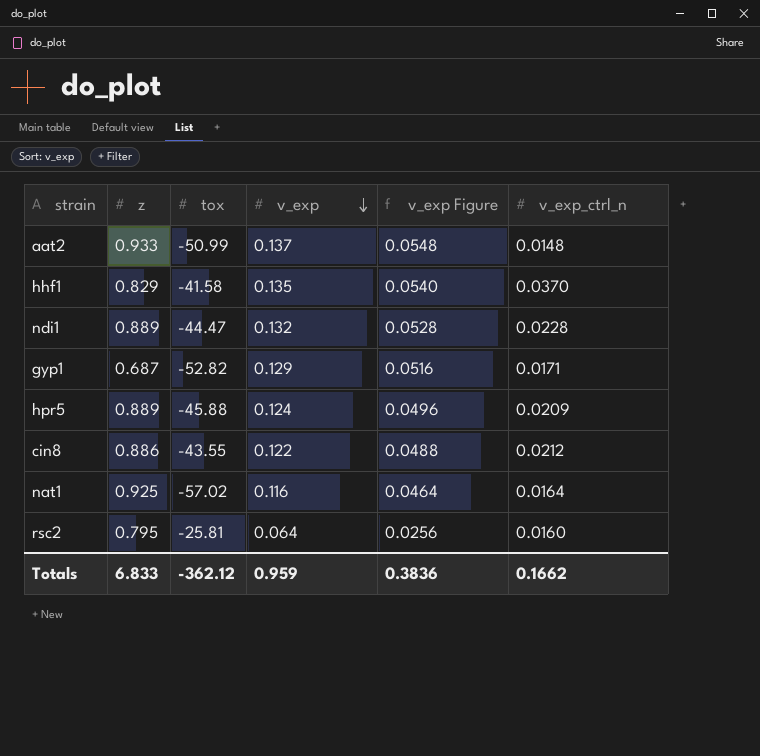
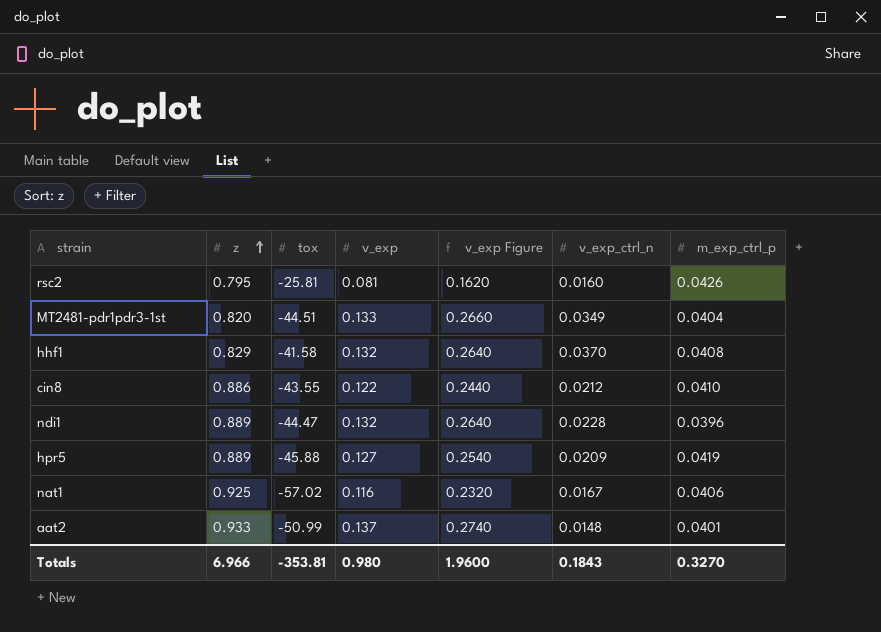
row order: v_exp descending -> z ascending
column v_exp Figure | formula: [v_exp] * 0.4 -> [v_exp] * 2
column m_exp_ctrl_p | position: none -> 7
row gyp1: 0.687 | -52.82 | 0.129 | 0.0516 | 0.0171 -> none
rsc2 | v_exp: 0.064 -> 0.081
row MT2481-pdr1pdr3-1st: none -> 0.820 | -44.51 | 0.133 | 0.2660 | 0.0349 | 0.0404
hhf1 | v_exp: 0.135 -> 0.132
hpr5 | v_exp: 0.124 -> 0.127
nat1 | v_exp_ctrl_n: 0.0164 -> 0.0167
Totals | z: 6.833 -> 6.966
Totals | tox: -362.12 -> -353.81
Totals | v_exp: 0.959 -> 0.980
Totals | v_exp Figure: 0.3836 -> 1.9600
Totals | v_exp_ctrl_n: 0.1662 -> 0.1843

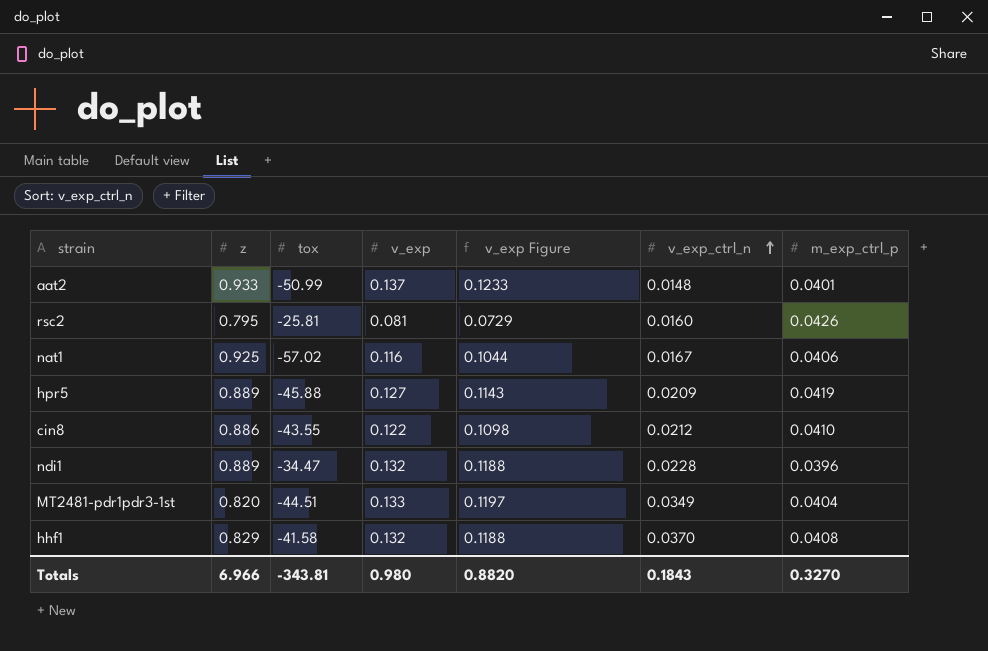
row order: z ascending -> v_exp_ctrl_n ascending
column v_exp Figure | formula: [v_exp] * 2 -> [v_exp] * 0.9
ndi1 | tox: -44.47 -> -34.47
Totals | tox: -353.81 -> -343.81
Totals | v_exp Figure: 1.9600 -> 0.8820

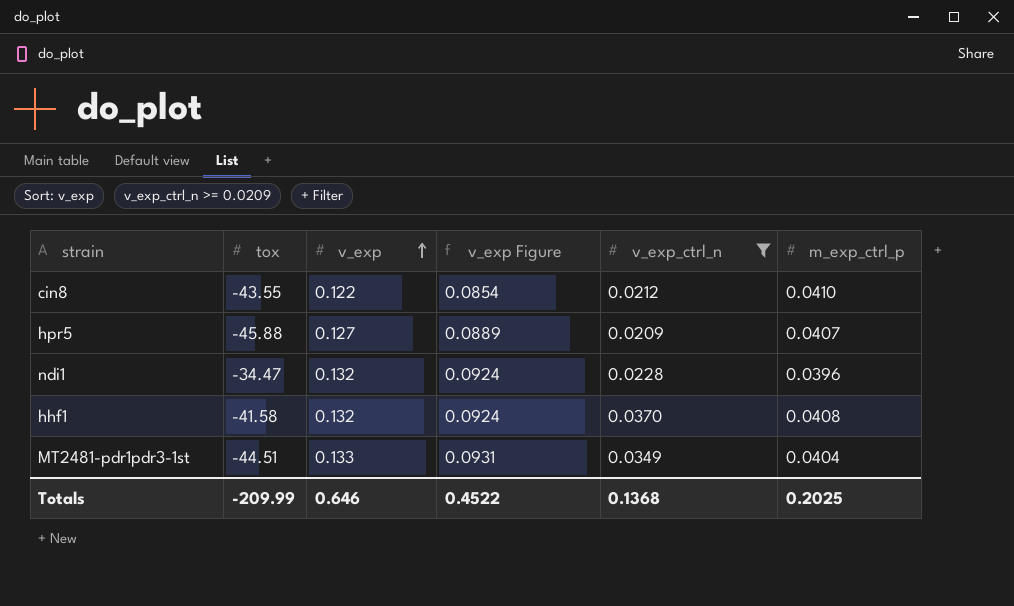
filter: none -> v_exp_ctrl_n >= 0.0209
row order: v_exp_ctrl_n ascending -> v_exp ascending
column z | position: 2 -> none
column v_exp Figure | formula: [v_exp] * 0.9 -> [v_exp] * 0.7
hpr5 | m_exp_ctrl_p: 0.0419 -> 0.0407
Totals | tox: -343.81 -> -209.99
Totals | v_exp: 0.980 -> 0.646
Totals | v_exp Figure: 0.8820 -> 0.4522
Totals | v_exp_ctrl_n: 0.1843 -> 0.1368
Totals | m_exp_ctrl_p: 0.3270 -> 0.2025

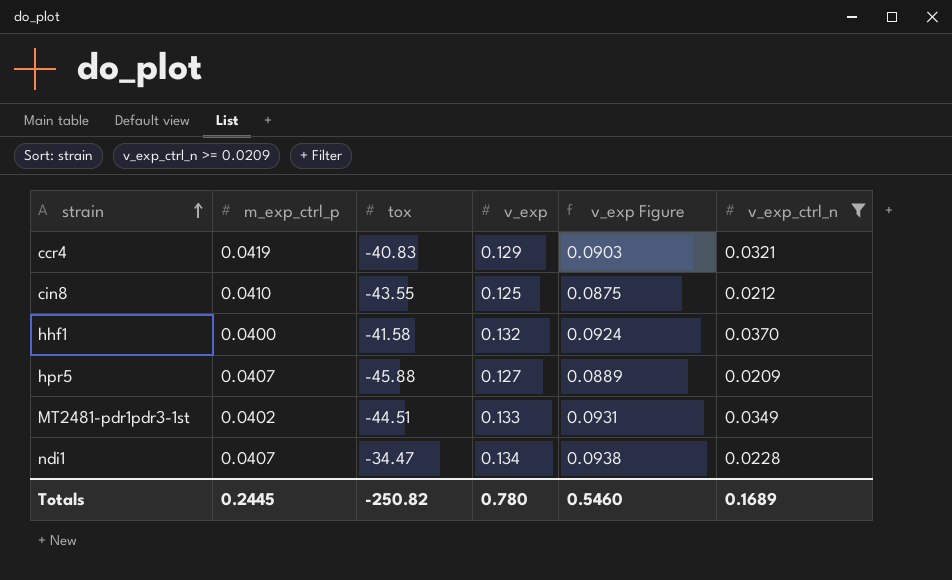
row order: v_exp ascending -> strain ascending
column m_exp_ctrl_p | position: 6 -> 2
row ccr4: none -> 0.0419 | -40.83 | 0.129 | 0.0903 | 0.0321
cin8 | v_exp: 0.122 -> 0.125
cin8 | v_exp Figure: 0.0854 -> 0.0875
hhf1 | m_exp_ctrl_p: 0.0408 -> 0.0400
MT2481-pdr1pdr3-1st | m_exp_ctrl_p: 0.0404 -> 0.0402
ndi1 | m_exp_ctrl_p: 0.0396 -> 0.0407
ndi1 | v_exp: 0.132 -> 0.134
ndi1 | v_exp Figure: 0.0924 -> 0.0938
Totals | m_exp_ctrl_p: 0.2025 -> 0.2445
Totals | tox: -209.99 -> -250.82
Totals | v_exp: 0.646 -> 0.780
Totals | v_exp Figure: 0.4522 -> 0.5460
Totals | v_exp_ctrl_n: 0.1368 -> 0.1689

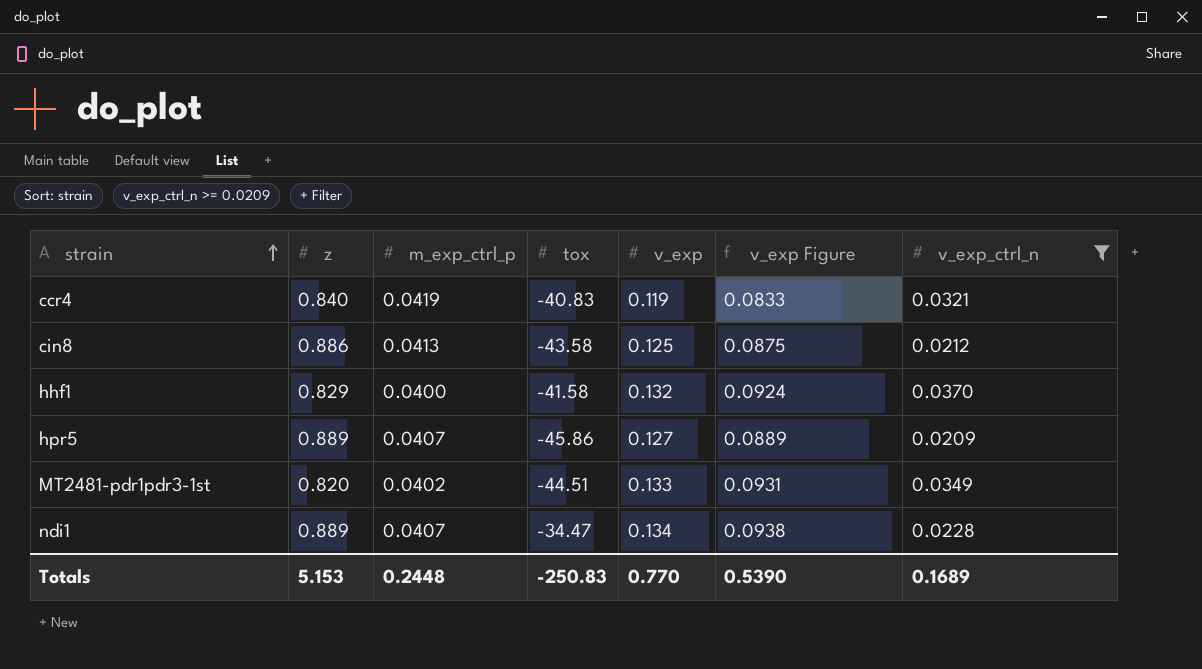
column z | position: none -> 2
ccr4 | v_exp: 0.129 -> 0.119
ccr4 | v_exp Figure: 0.0903 -> 0.0833
cin8 | m_exp_ctrl_p: 0.0410 -> 0.0413
cin8 | tox: -43.55 -> -43.58
hpr5 | tox: -45.88 -> -45.86
Totals | m_exp_ctrl_p: 0.2445 -> 0.2448
Totals | tox: -250.82 -> -250.83
Totals | v_exp: 0.780 -> 0.770
Totals | v_exp Figure: 0.5460 -> 0.5390

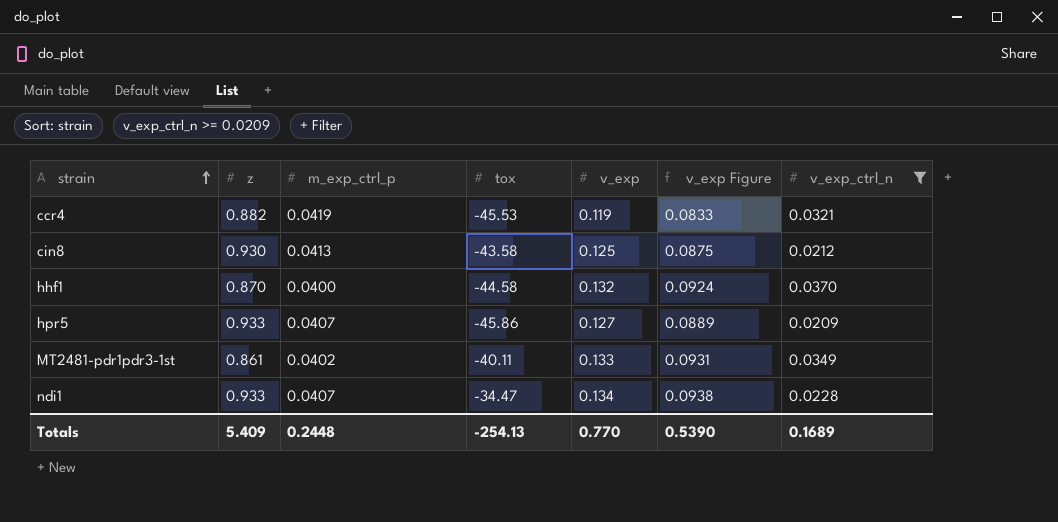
ccr4 | z: 0.840 -> 0.882
ccr4 | tox: -40.83 -> -45.53
cin8 | z: 0.886 -> 0.930
hhf1 | z: 0.829 -> 0.870
hhf1 | tox: -41.58 -> -44.58
hpr5 | z: 0.889 -> 0.933
MT2481-pdr1pdr3-1st | z: 0.820 -> 0.861
MT2481-pdr1pdr3-1st | tox: -44.51 -> -40.11
ndi1 | z: 0.889 -> 0.933
Totals | z: 5.153 -> 5.409
Totals | tox: -250.83 -> -254.13

